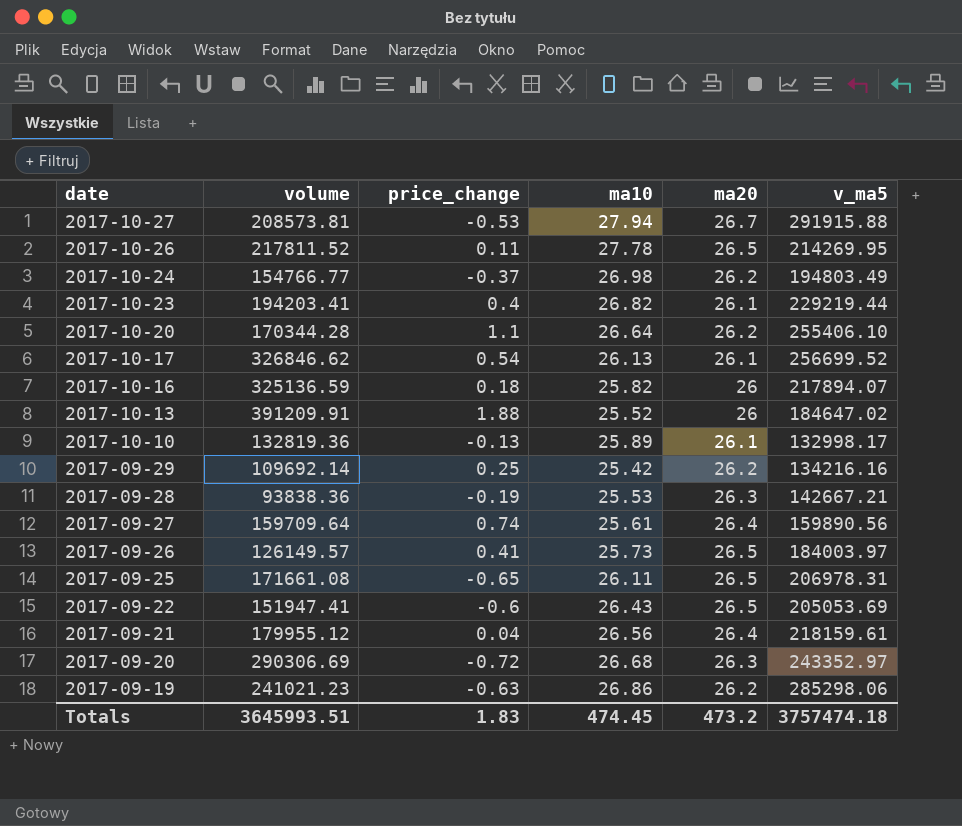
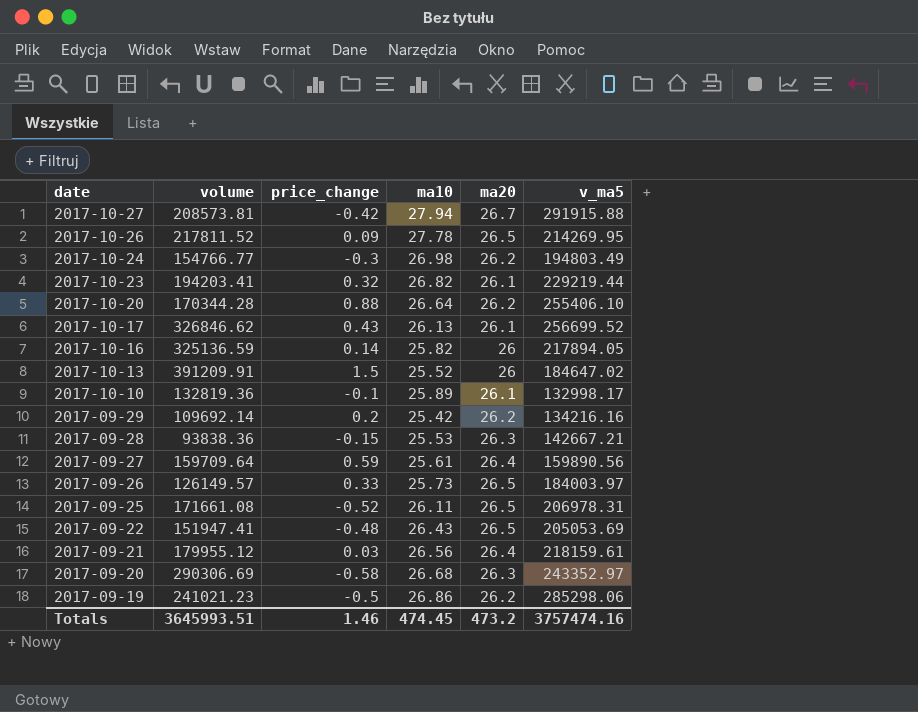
2017-10-27 | price_change: -0.53 -> -0.42
2017-10-26 | price_change: 0.11 -> 0.09
2017-10-24 | price_change: -0.37 -> -0.3
2017-10-23 | price_change: 0.4 -> 0.32
2017-10-20 | price_change: 1.1 -> 0.88
2017-10-17 | price_change: 0.54 -> 0.43
2017-10-16 | price_change: 0.18 -> 0.14
2017-10-16 | v_ma5: 217894.07 -> 217894.05
2017-10-13 | price_change: 1.88 -> 1.5
2017-10-10 | price_change: -0.13 -> -0.1
2017-09-29 | price_change: 0.25 -> 0.2
2017-09-28 | price_change: -0.19 -> -0.15
2017-09-27 | price_change: 0.74 -> 0.59
2017-09-26 | price_change: 0.41 -> 0.33
2017-09-25 | price_change: -0.65 -> -0.52
2017-09-22 | price_change: -0.6 -> -0.48
2017-09-21 | price_change: 0.04 -> 0.03
2017-09-20 | price_change: -0.72 -> -0.58
2017-09-19 | price_change: -0.63 -> -0.5
Totals | price_change: 1.83 -> 1.46
Totals | v_ma5: 3757474.18 -> 3757474.16

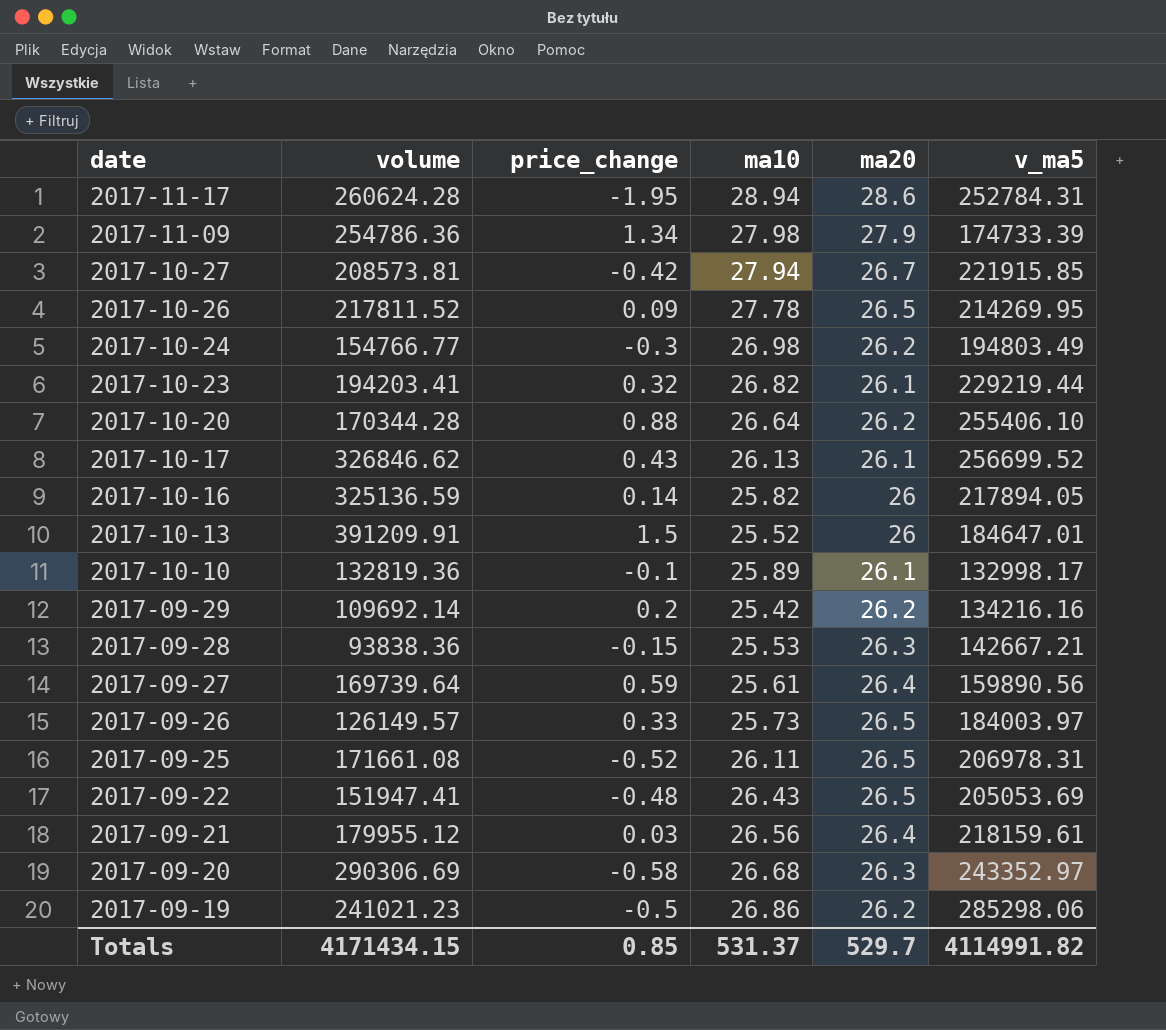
row 2017-11-17: none -> 260624.28 | -1.95 | 28.94 | 28.6 | 252784.31
row 2017-11-09: none -> 254786.36 | 1.34 | 27.98 | 27.9 | 174733.39
2017-10-27 | v_ma5: 291915.88 -> 221915.85
2017-10-13 | v_ma5: 184647.02 -> 184647.01
2017-09-27 | volume: 159709.64 -> 169739.64
Totals | volume: 3645993.51 -> 4171434.15
Totals | price_change: 1.46 -> 0.85
Totals | ma10: 474.45 -> 531.37
Totals | ma20: 473.2 -> 529.7
Totals | v_ma5: 3757474.16 -> 4114991.82

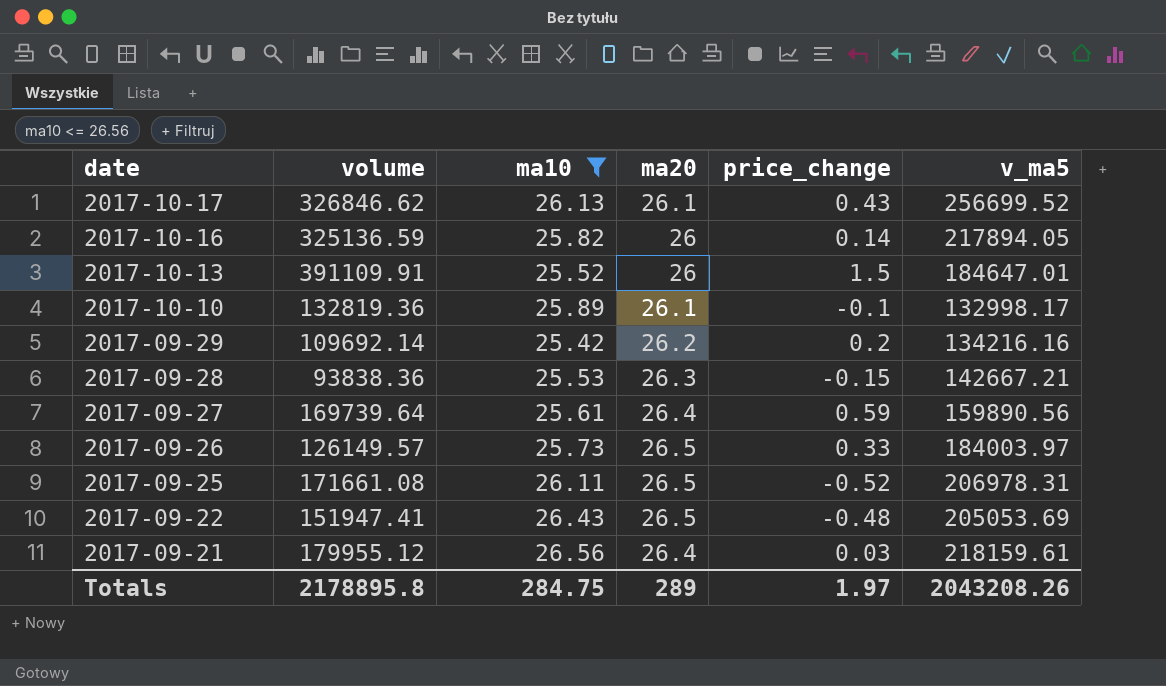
filter: none -> ma10 <= 26.56
column price_change | position: 3 -> 5
2017-10-13 | volume: 391209.91 -> 391109.91
Totals | volume: 4171434.15 -> 2178895.8
Totals | ma10: 531.37 -> 284.75
Totals | ma20: 529.7 -> 289
Totals | price_change: 0.85 -> 1.97
Totals | v_ma5: 4114991.82 -> 2043208.26

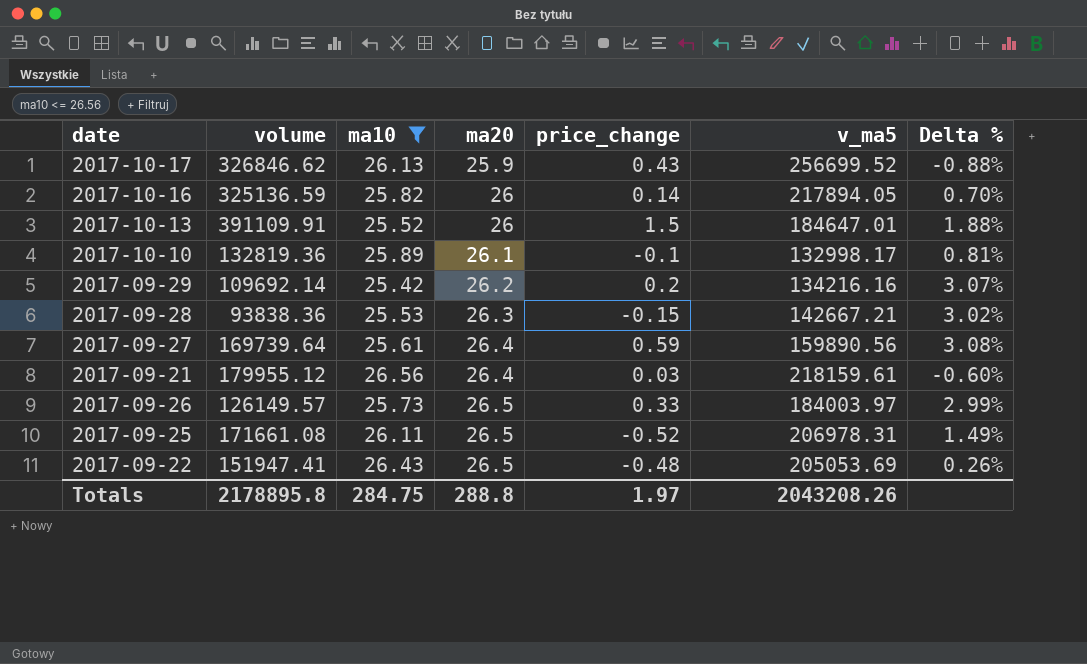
row order: date descending -> ma20 ascending
column Delta % | formula: none -> ([ma20] - [ma10]) / [ma10]
2017-10-17 | ma20: 26.1 -> 25.9
Totals | ma20: 289 -> 288.8

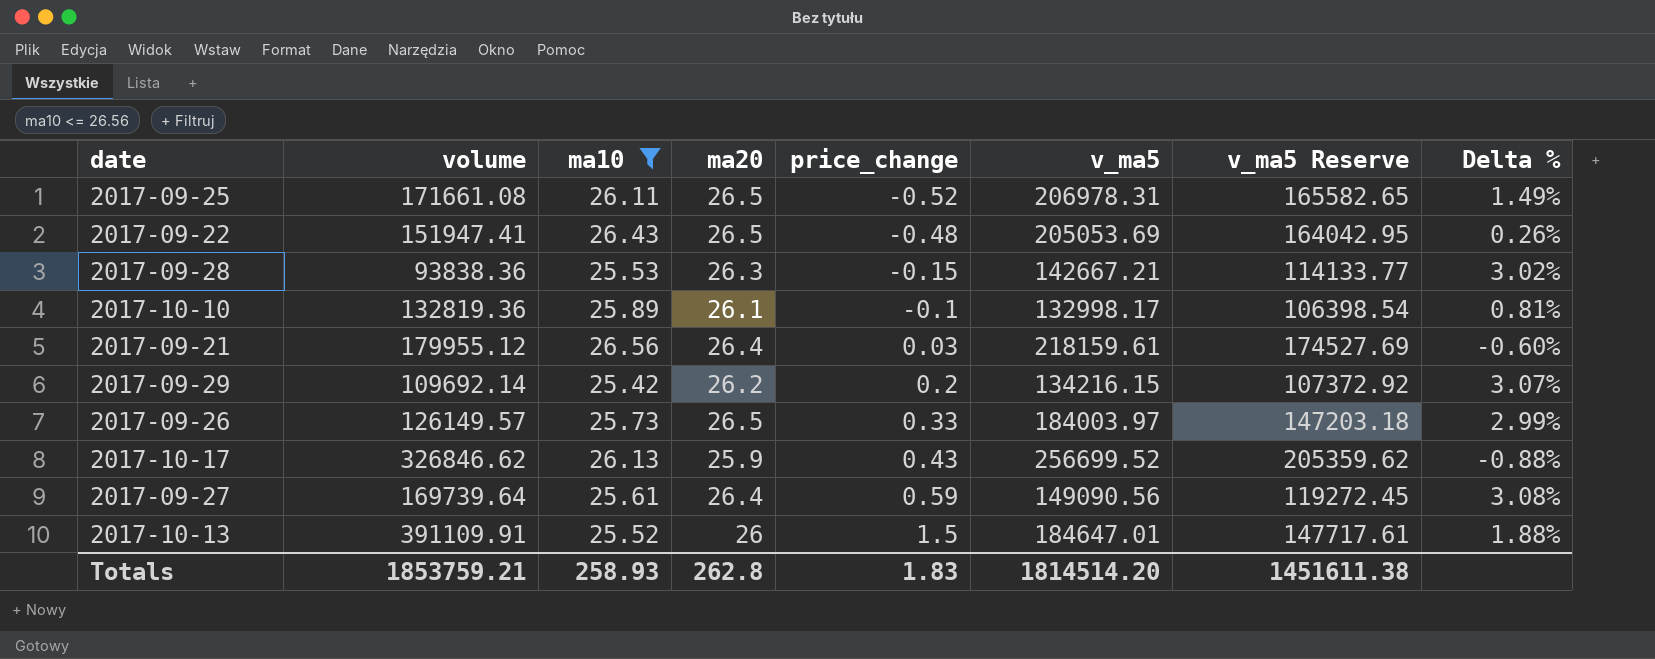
row order: ma20 ascending -> price_change ascending
column v_ma5 Reserve | formula: none -> [v_ma5] * 0.8
row 2017-10-16: 325136.59 | 25.82 | 26 | 0.14 | 217894.05 | 0.70% -> none
2017-09-29 | v_ma5: 134216.16 -> 134216.15
2017-09-27 | v_ma5: 159890.56 -> 149090.56
Totals | volume: 2178895.8 -> 1853759.21
Totals | ma10: 284.75 -> 258.93
Totals | ma20: 288.8 -> 262.8
Totals | price_change: 1.97 -> 1.83
Totals | v_ma5: 2043208.26 -> 1814514.20

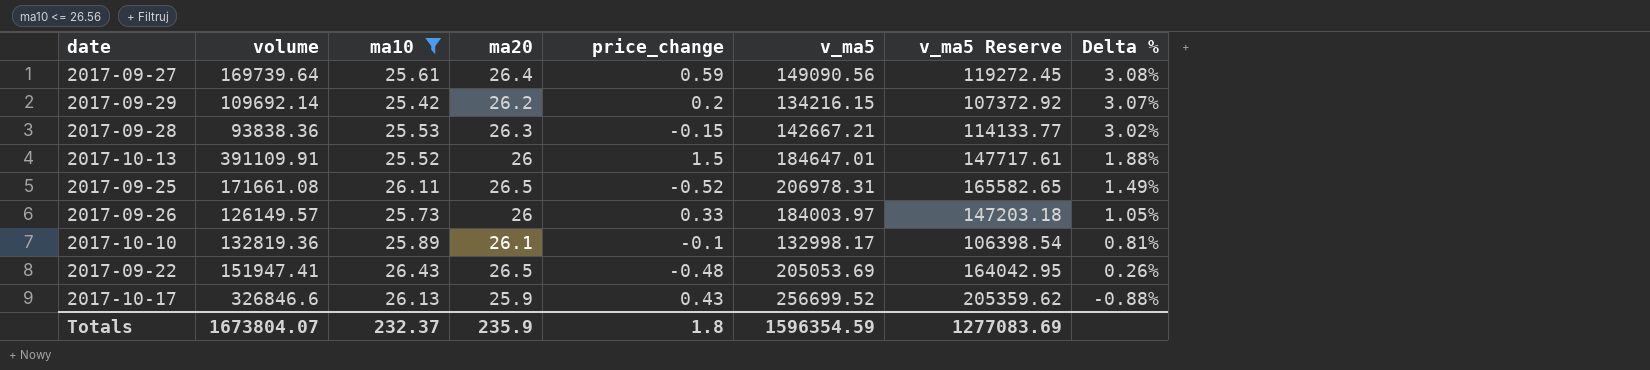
row order: price_change ascending -> Delta % descending
row 2017-09-21: 179955.12 | 26.56 | 26.4 | 0.03 | 218159.61 | 174527.69 | -0.60% -> none
2017-09-26 | ma20: 26.5 -> 26
2017-09-26 | Delta %: 2.99% -> 1.05%
2017-10-17 | volume: 326846.62 -> 326846.6
Totals | volume: 1853759.21 -> 1673804.07
Totals | ma10: 258.93 -> 232.37
Totals | ma20: 262.8 -> 235.9
Totals | price_change: 1.83 -> 1.8
Totals | v_ma5: 1814514.20 -> 1596354.59
Totals | v_ma5 Reserve: 1451611.38 -> 1277083.69

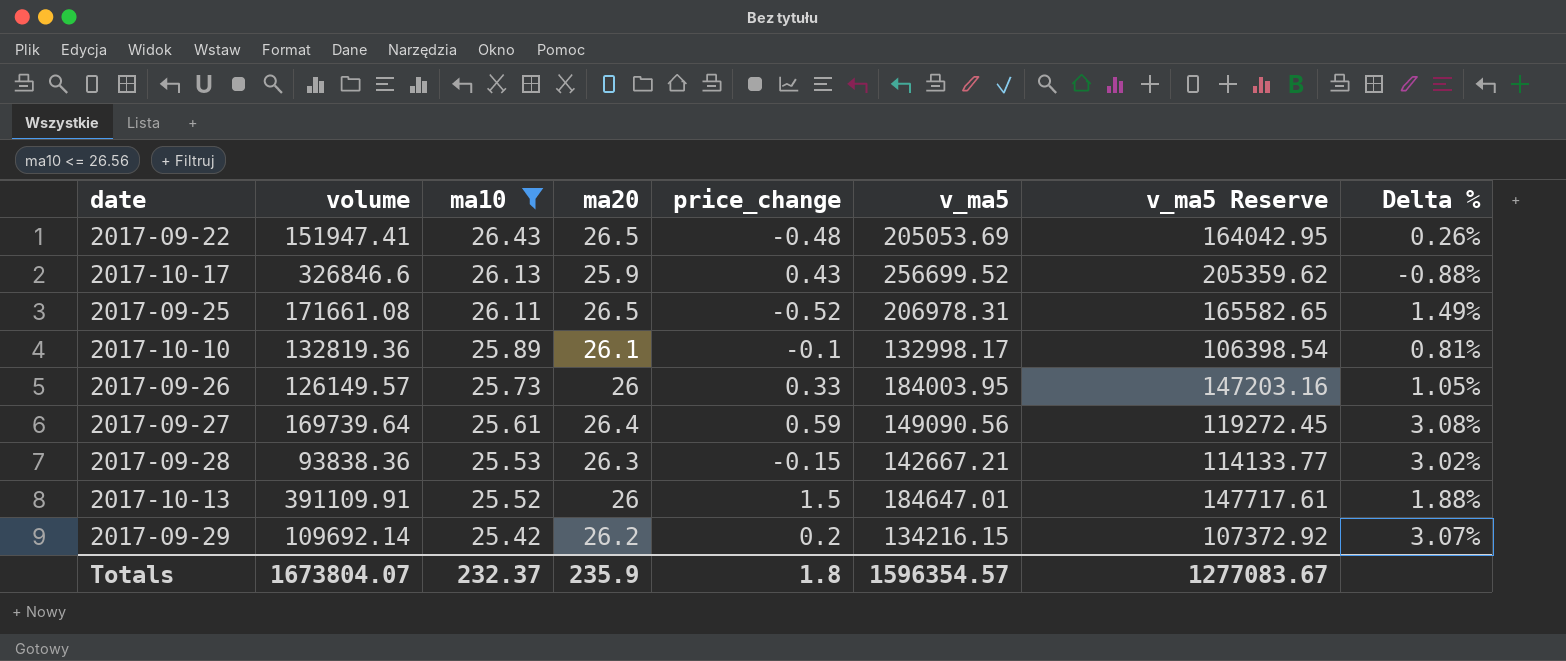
row order: Delta % descending -> ma10 descending
2017-09-26 | v_ma5: 184003.97 -> 184003.95
2017-09-26 | v_ma5 Reserve: 147203.18 -> 147203.16
Totals | v_ma5: 1596354.59 -> 1596354.57
Totals | v_ma5 Reserve: 1277083.69 -> 1277083.67

